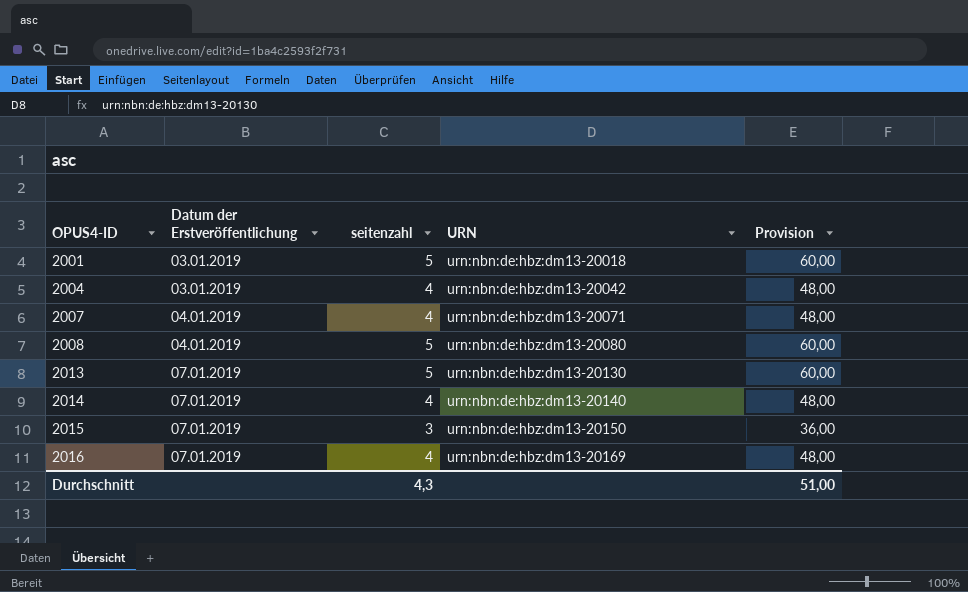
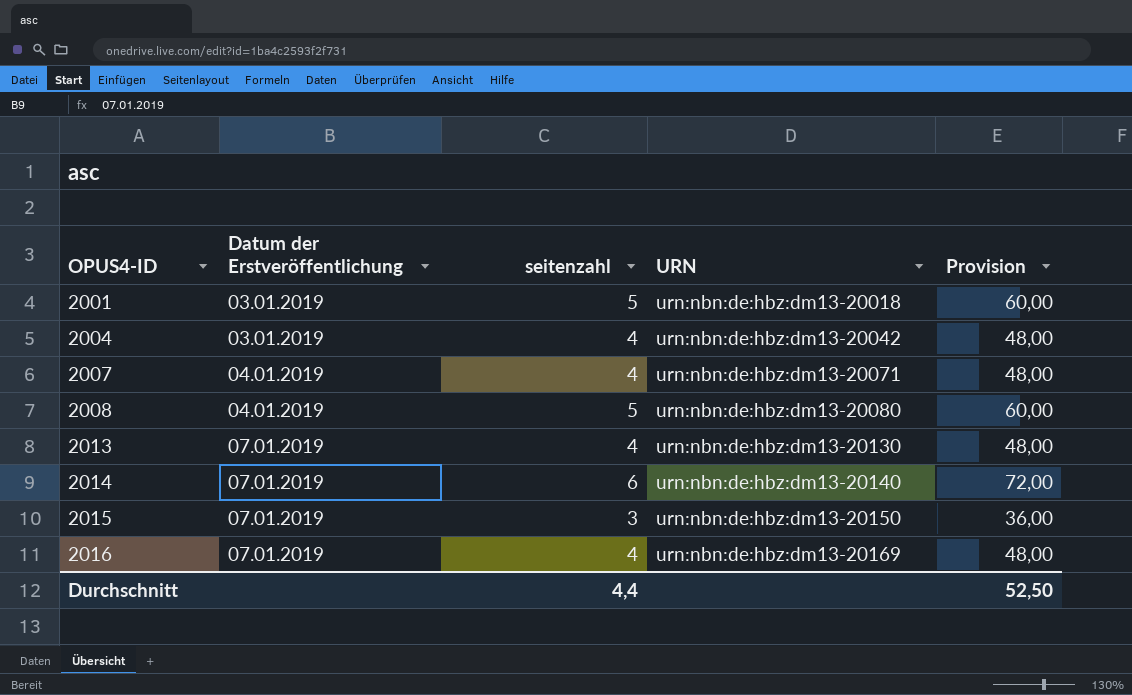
2013 | seitenzahl: 5 -> 4
2013 | Provision: 60,00 -> 48,00
2014 | seitenzahl: 4 -> 6
2014 | Provision: 48,00 -> 72,00
Durchschnitt | seitenzahl: 4,3 -> 4,4
Durchschnitt | Provision: 51,00 -> 52,50

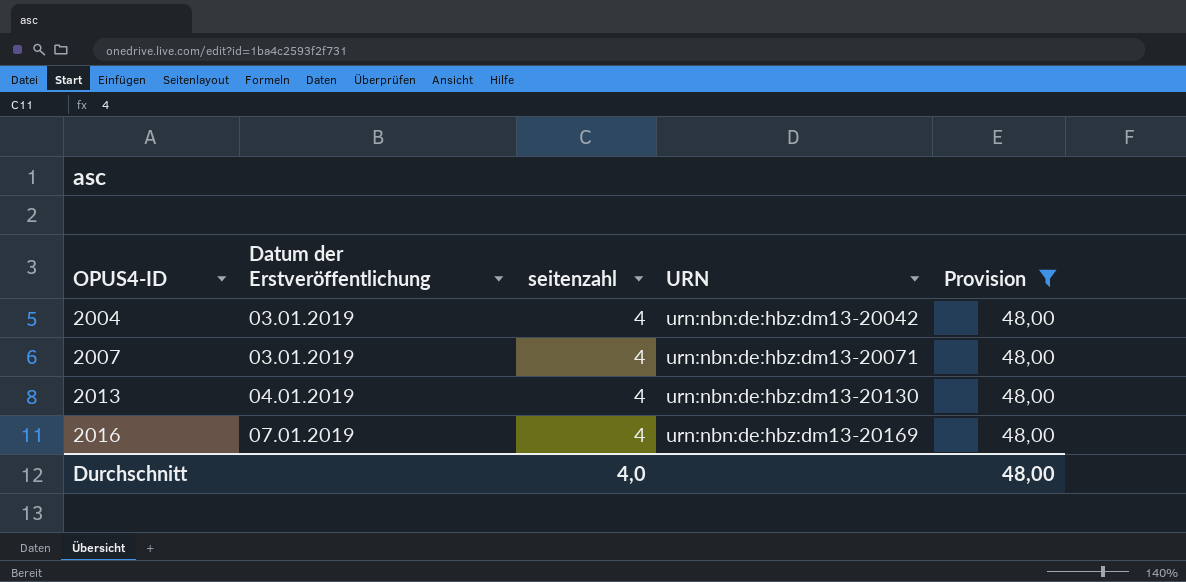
filter: none -> Provision = 48,00
2007 | Datum der Erstveröffentlichung: 04.01.2019 -> 03.01.2019
2013 | Datum der Erstveröffentlichung: 07.01.2019 -> 04.01.2019
Durchschnitt | seitenzahl: 4,4 -> 4,0
Durchschnitt | Provision: 52,50 -> 48,00

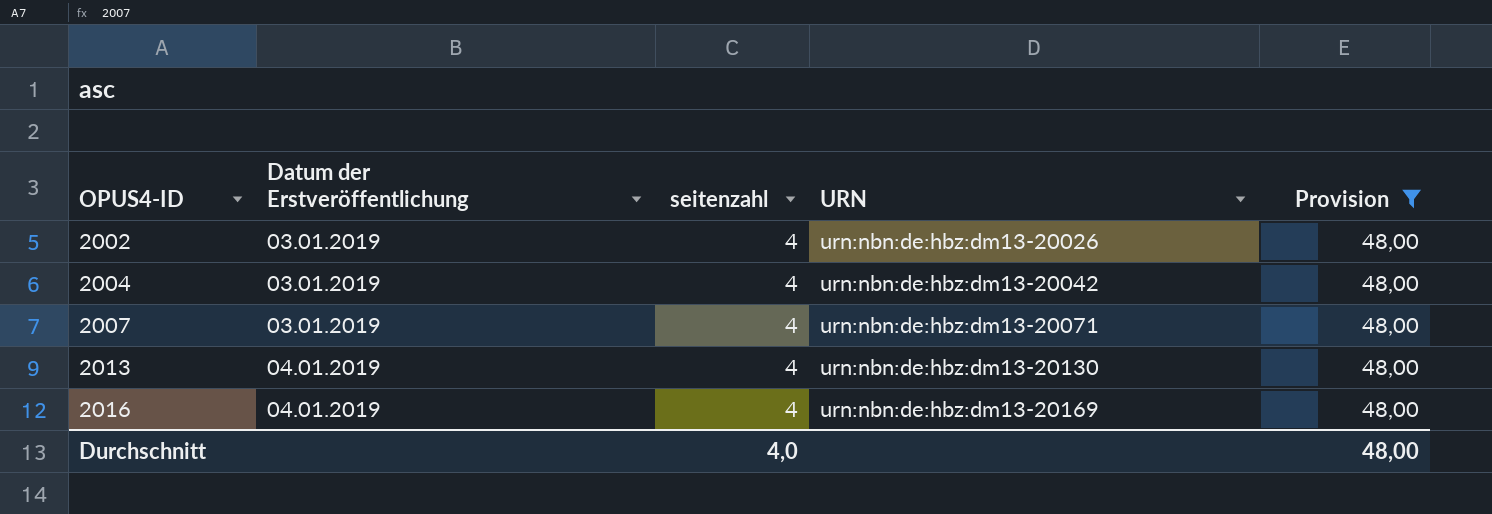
row 2002: none -> 03.01.2019 | 4 | urn:nbn:de:hbz:dm13-20026 | 48,00
2016 | Datum der Erstveröffentlichung: 07.01.2019 -> 04.01.2019

